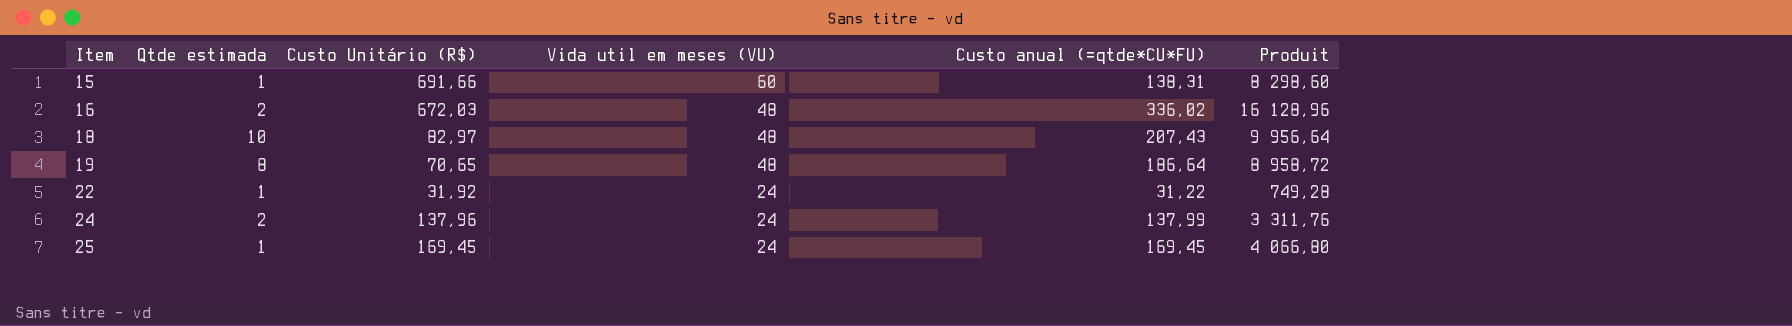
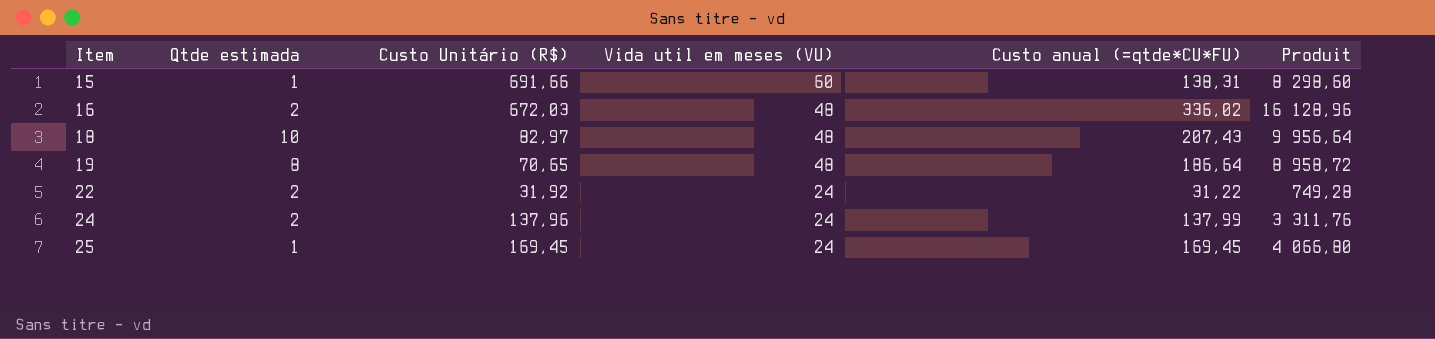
22 | Qtde estimada: 1 -> 2

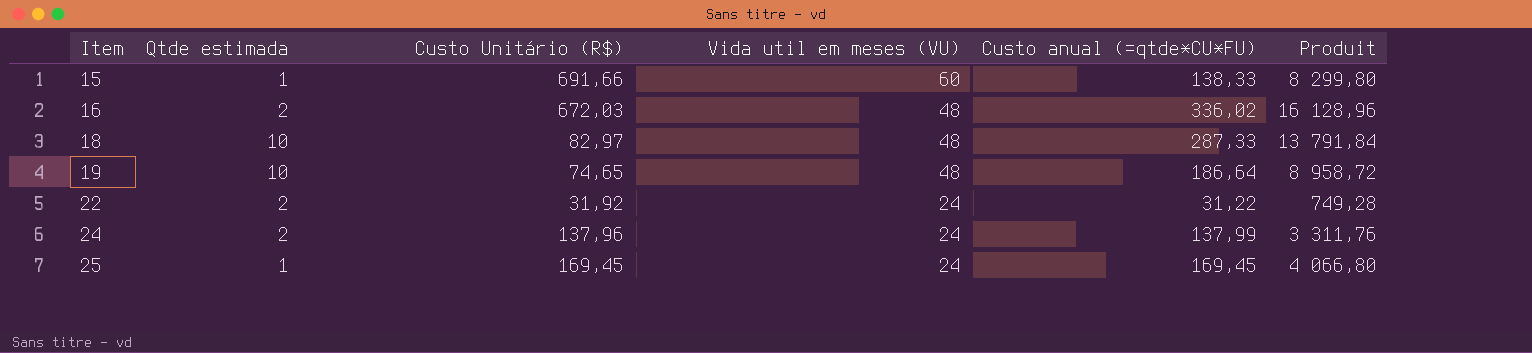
15 | Custo anual (=qtde*CU*FU): 138,31 -> 138,33
15 | Produit: 8 298,60 -> 8 299,80
18 | Custo anual (=qtde*CU*FU): 207,43 -> 287,33
18 | Produit: 9 956,64 -> 13 791,84
19 | Qtde estimada: 8 -> 10
19 | Custo Unitário (R$): 70,65 -> 74,65

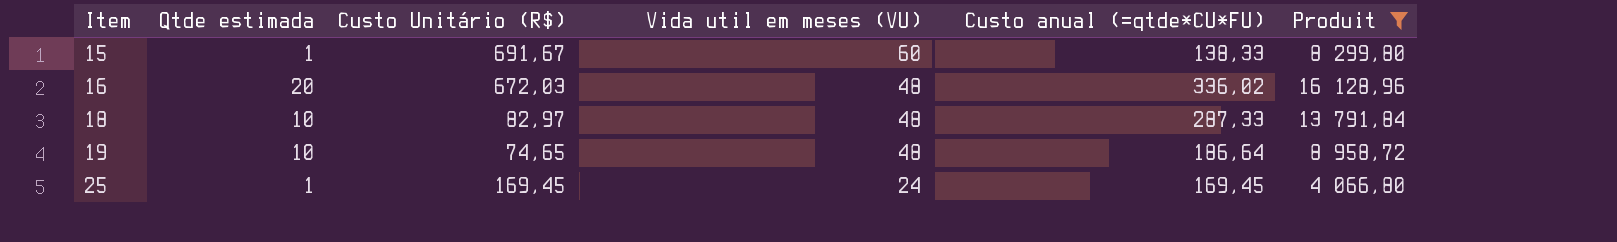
filter: none -> Produit >= 4 066,80
15 | Custo Unitário (R$): 691,66 -> 691,67
16 | Qtde estimada: 2 -> 20

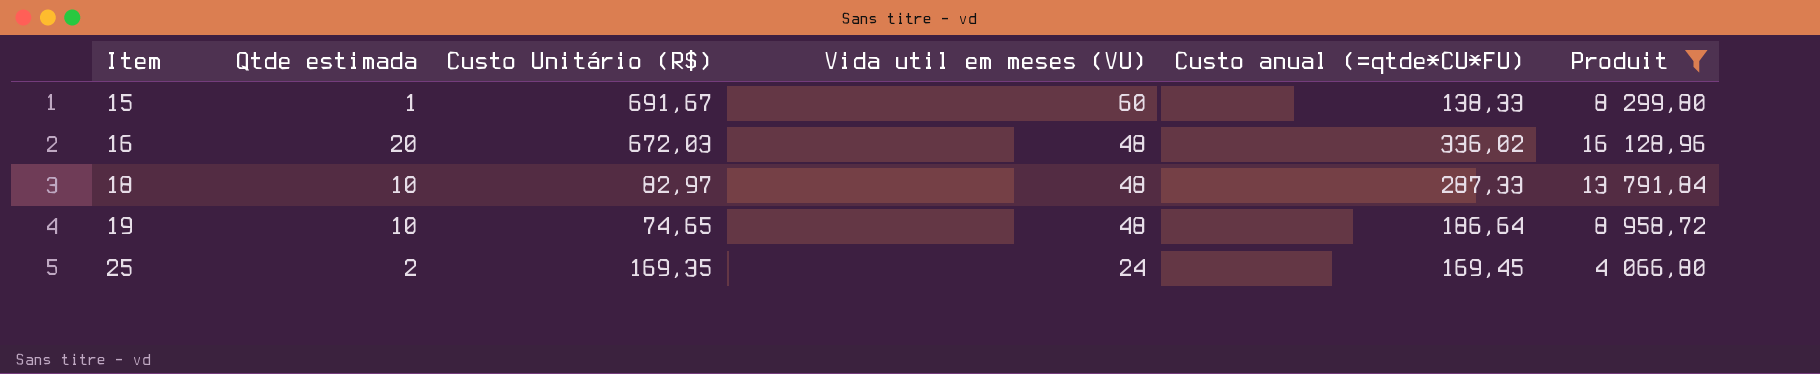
25 | Qtde estimada: 1 -> 2
25 | Custo Unitário (R$): 169,45 -> 169,35

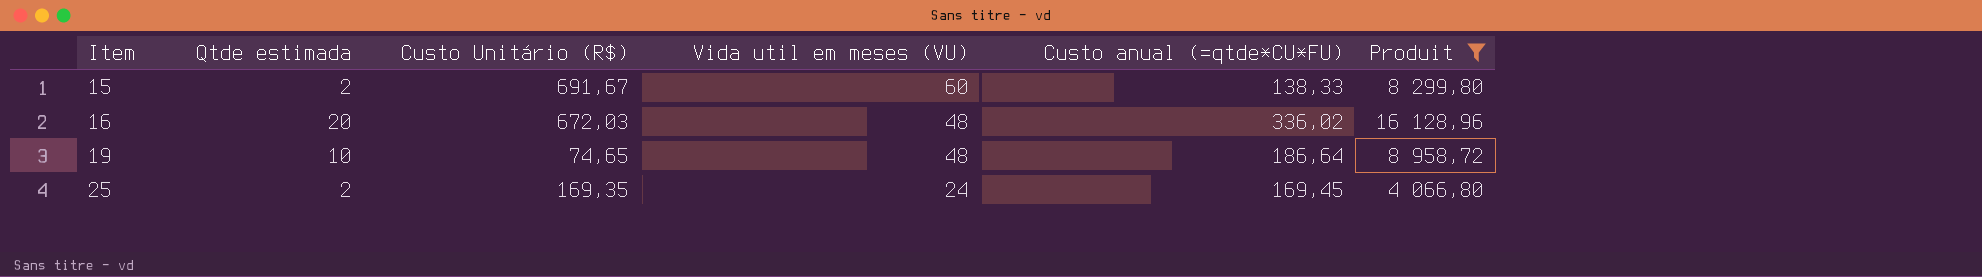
row 18: 10 | 82,97 | 48 | 287,33 | 13 791,84 -> none
15 | Qtde estimada: 1 -> 2

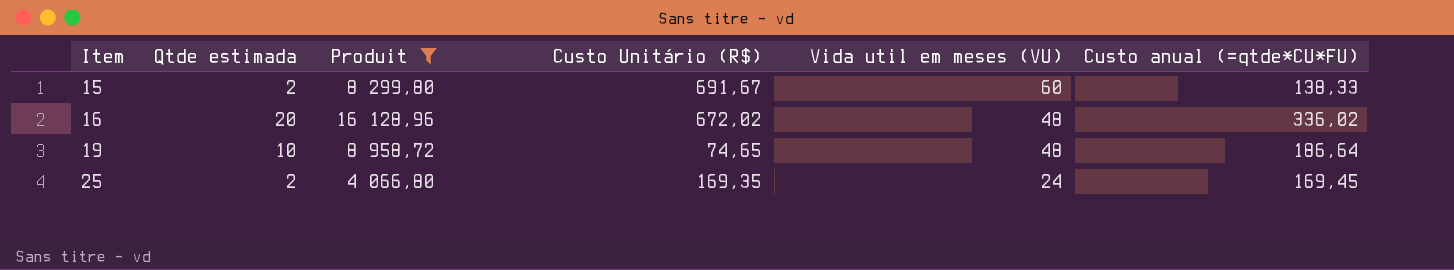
column Produit | position: 6 -> 3
16 | Custo Unitário (R$): 672,03 -> 672,02

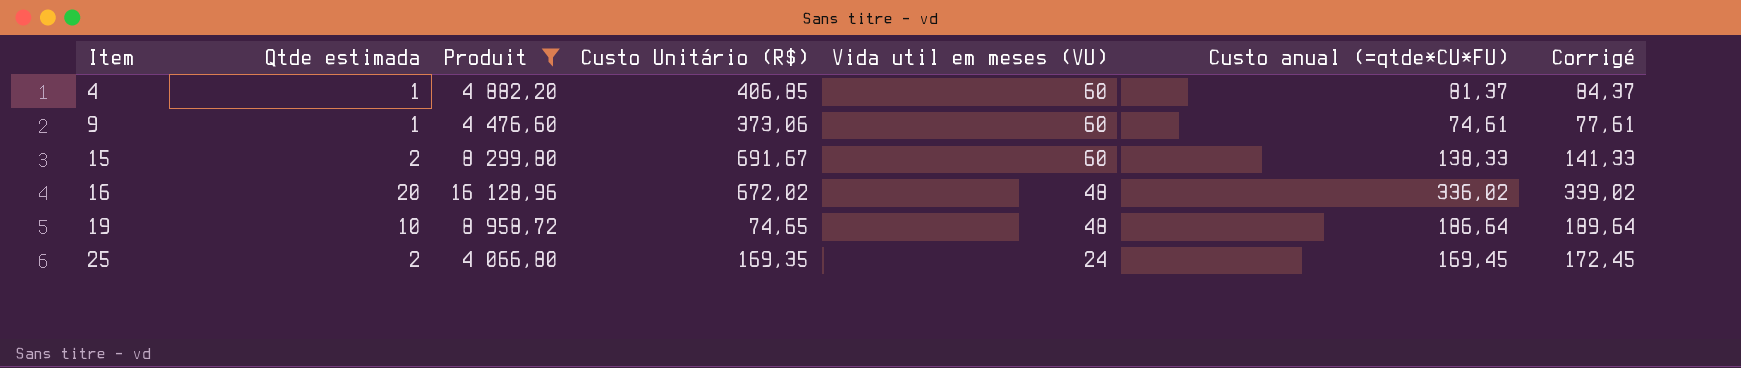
column Corrigé | formula: none -> [Custo anual (=qtde*CU*FU)] + 3
row 4: none -> 1 | 4 882,20 | 406,85 | 60 | 81,37 | 84,37
row 9: none -> 1 | 4 476,60 | 373,06 | 60 | 74,61 | 77,61

